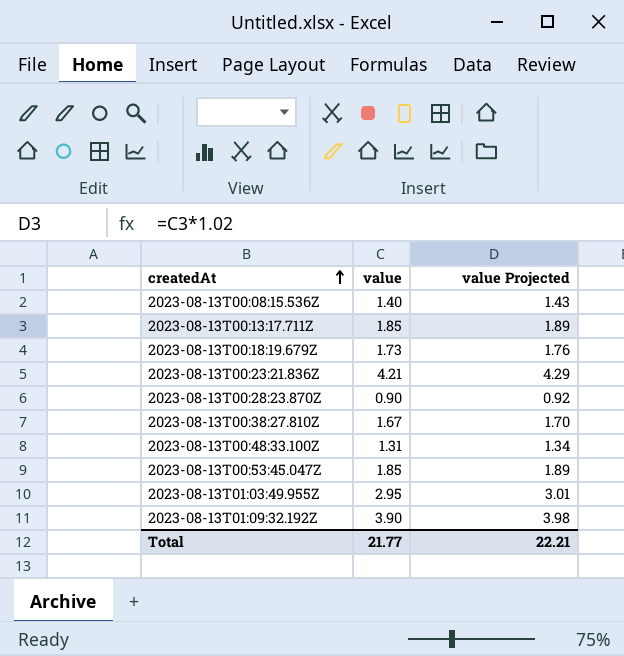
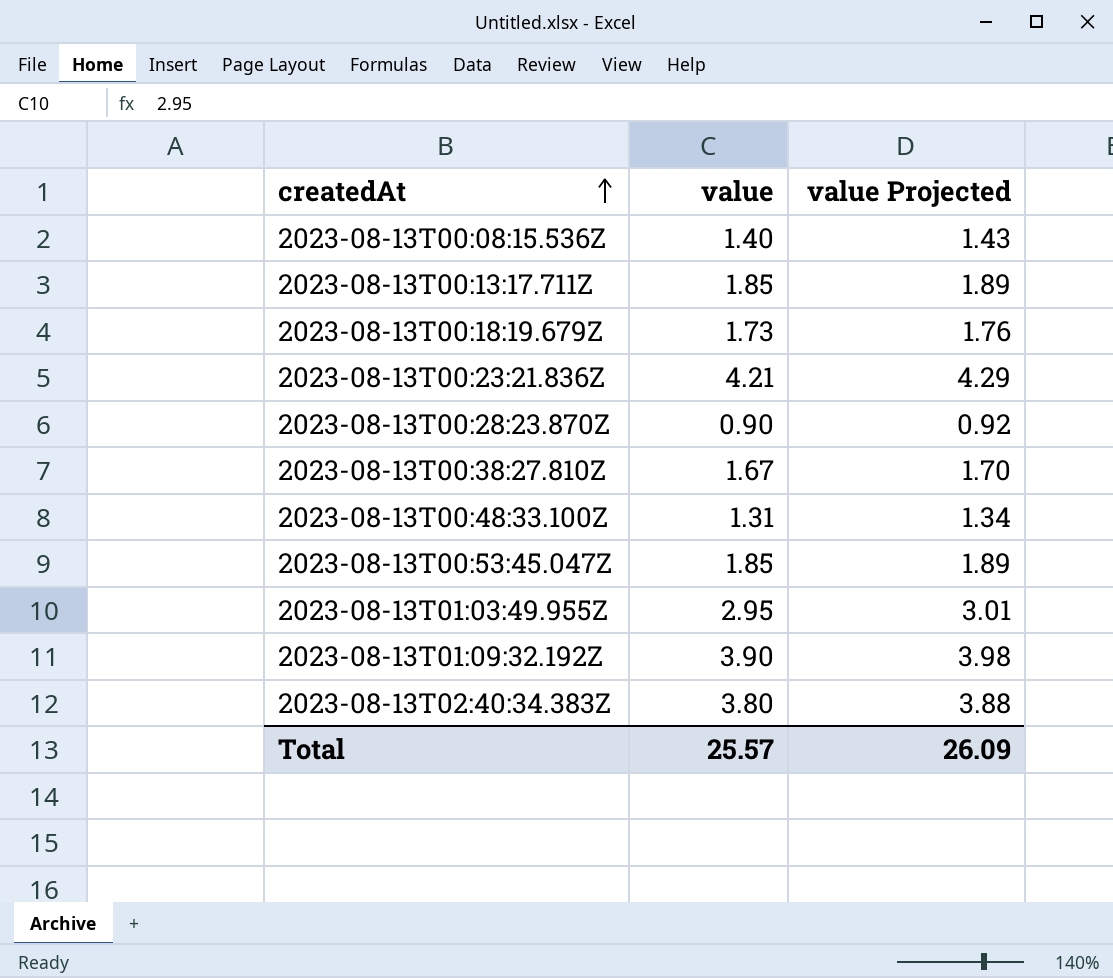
row 2023-08-13T02:40:34.383Z: none -> 3.80 | 3.88
Total | value: 21.77 -> 25.57
Total | value Projected: 22.21 -> 26.09

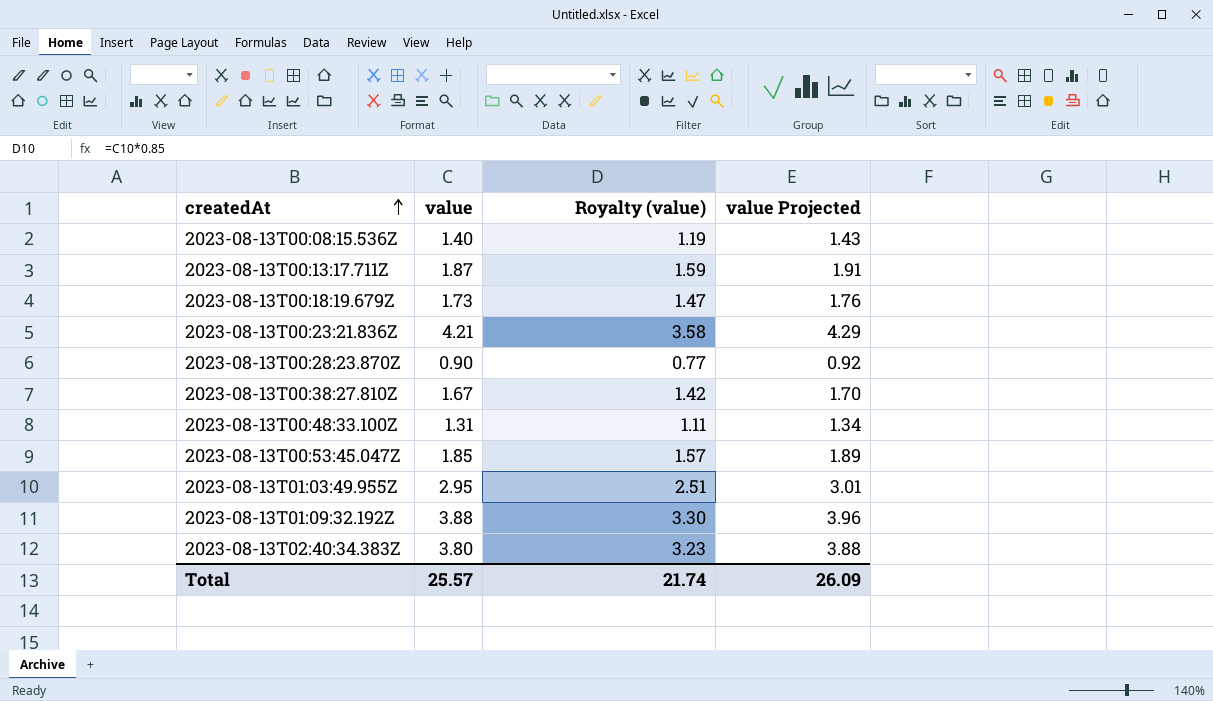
column Royalty (value) | formula: none -> [value] * 0.85
2023-08-13T00:13:17.711Z | value: 1.85 -> 1.87
2023-08-13T00:13:17.711Z | value Projected: 1.89 -> 1.91
2023-08-13T01:09:32.192Z | value: 3.90 -> 3.88
2023-08-13T01:09:32.192Z | value Projected: 3.98 -> 3.96

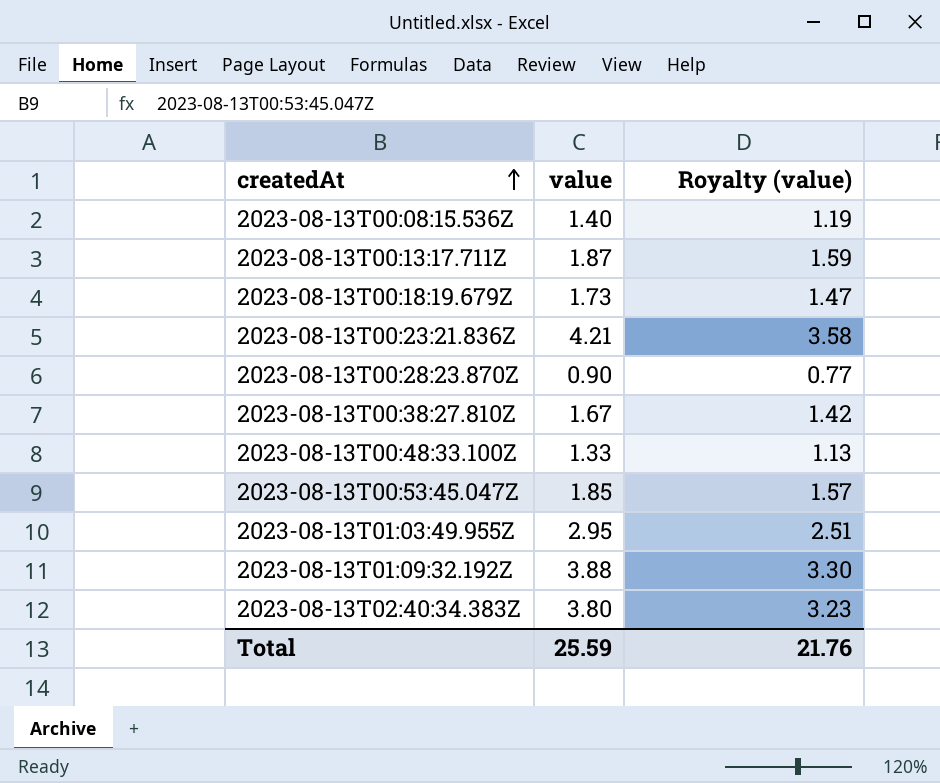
column value Projected | formula: [value] * 1.02 -> none
2023-08-13T00:48:33.100Z | value: 1.31 -> 1.33
2023-08-13T00:48:33.100Z | Royalty (value): 1.11 -> 1.13
Total | value: 25.57 -> 25.59
Total | Royalty (value): 21.74 -> 21.76

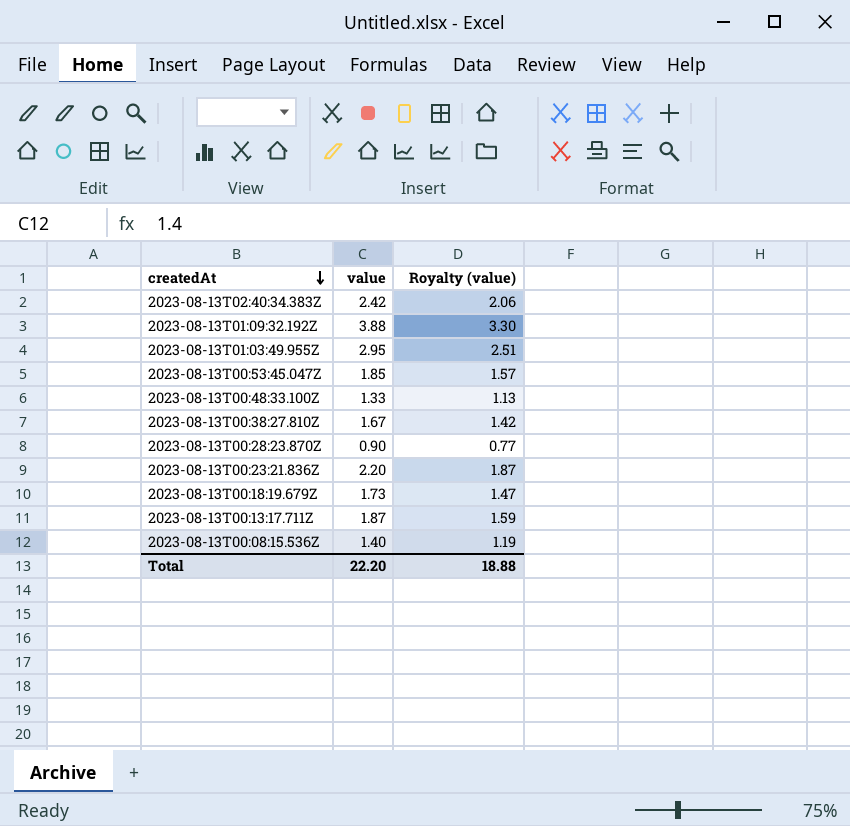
row order: createdAt ascending -> createdAt descending
2023-08-13T02:40:34.383Z | value: 3.80 -> 2.42
2023-08-13T02:40:34.383Z | Royalty (value): 3.23 -> 2.06
2023-08-13T00:23:21.836Z | value: 4.21 -> 2.20
2023-08-13T00:23:21.836Z | Royalty (value): 3.58 -> 1.87
Total | value: 25.59 -> 22.20
Total | Royalty (value): 21.76 -> 18.88

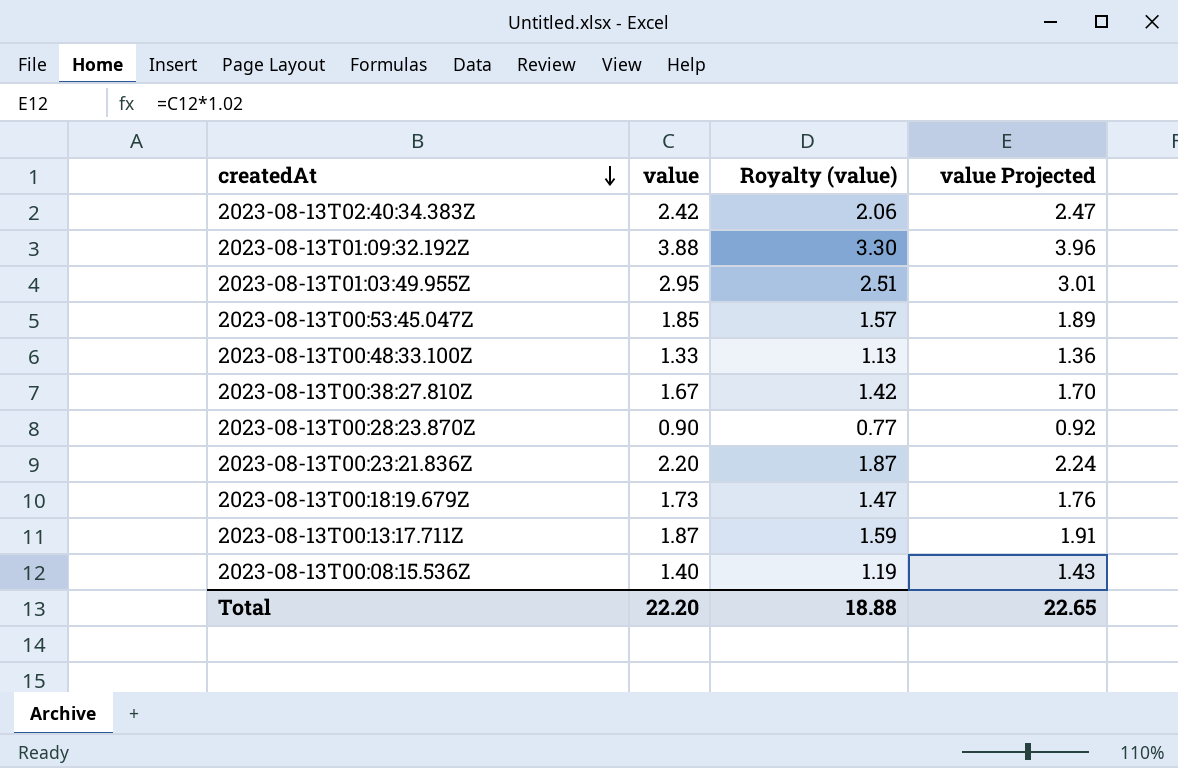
column value Projected | formula: none -> [value] * 1.02

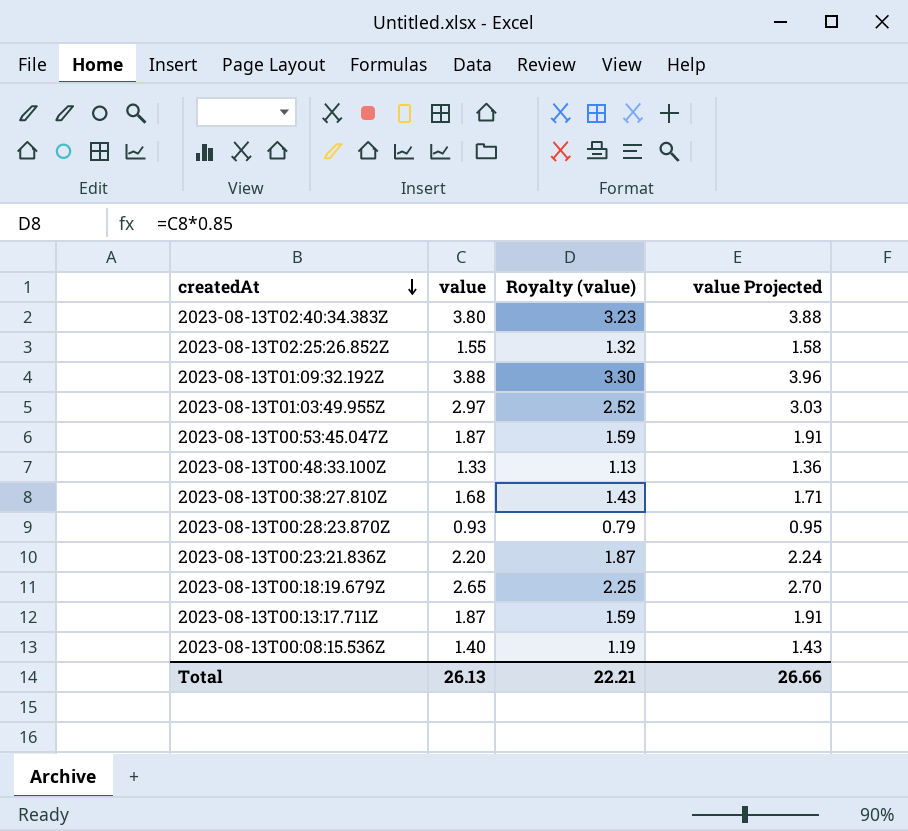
2023-08-13T02:40:34.383Z | value: 2.42 -> 3.80
2023-08-13T02:40:34.383Z | Royalty (value): 2.06 -> 3.23
2023-08-13T02:40:34.383Z | value Projected: 2.47 -> 3.88
row 2023-08-13T02:25:26.852Z: none -> 1.55 | 1.32 | 1.58
2023-08-13T01:03:49.955Z | value: 2.95 -> 2.97
2023-08-13T01:03:49.955Z | Royalty (value): 2.51 -> 2.52
2023-08-13T01:03:49.955Z | value Projected: 3.01 -> 3.03
2023-08-13T00:53:45.047Z | value: 1.85 -> 1.87
2023-08-13T00:53:45.047Z | Royalty (value): 1.57 -> 1.59
2023-08-13T00:53:45.047Z | value Projected: 1.89 -> 1.91
2023-08-13T00:38:27.810Z | value: 1.67 -> 1.68
2023-08-13T00:38:27.810Z | Royalty (value): 1.42 -> 1.43
2023-08-13T00:38:27.810Z | value Projected: 1.70 -> 1.71
2023-08-13T00:28:23.870Z | value: 0.90 -> 0.93
2023-08-13T00:28:23.870Z | Royalty (value): 0.77 -> 0.79
2023-08-13T00:28:23.870Z | value Projected: 0.92 -> 0.95
2023-08-13T00:18:19.679Z | value: 1.73 -> 2.65
2023-08-13T00:18:19.679Z | Royalty (value): 1.47 -> 2.25
2023-08-13T00:18:19.679Z | value Projected: 1.76 -> 2.70
Total | value: 22.20 -> 26.13
Total | Royalty (value): 18.88 -> 22.21
Total | value Projected: 22.65 -> 26.66

